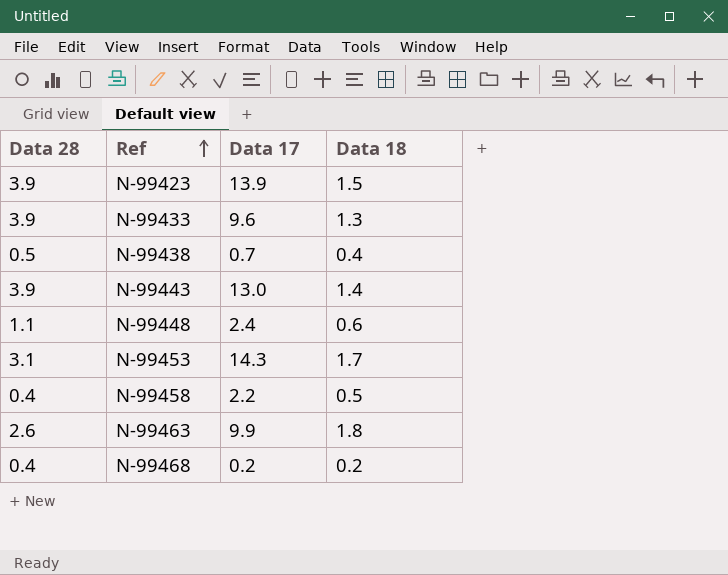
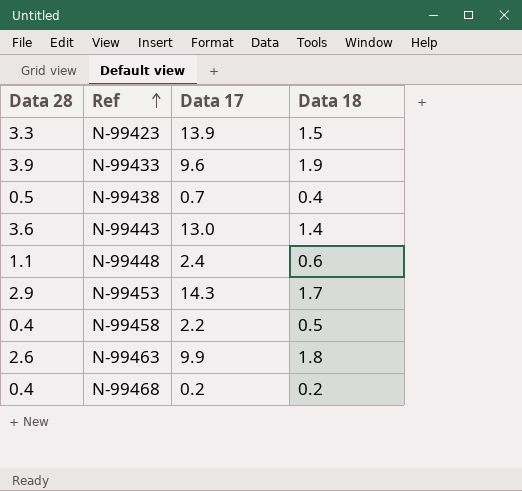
N-99423 | Data 28: 3.9 -> 3.3
N-99433 | Data 18: 1.3 -> 1.9
N-99443 | Data 28: 3.9 -> 3.6
N-99453 | Data 28: 3.1 -> 2.9

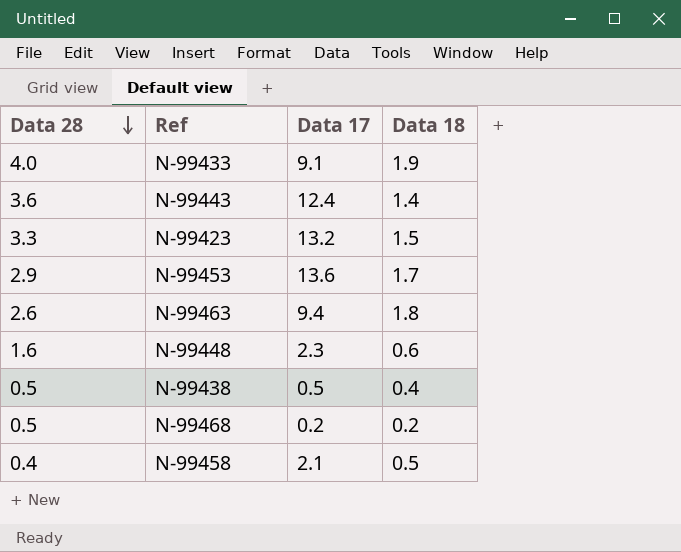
row order: Ref ascending -> Data 28 descending
N-99433 | Data 28: 3.9 -> 4.0
N-99433 | Data 17: 9.6 -> 9.1
N-99443 | Data 17: 13.0 -> 12.4
N-99423 | Data 17: 13.9 -> 13.2
N-99453 | Data 17: 14.3 -> 13.6
N-99463 | Data 17: 9.9 -> 9.4
N-99448 | Data 28: 1.1 -> 1.6
N-99448 | Data 17: 2.4 -> 2.3
N-99438 | Data 17: 0.7 -> 0.5
N-99468 | Data 28: 0.4 -> 0.5
N-99458 | Data 17: 2.2 -> 2.1

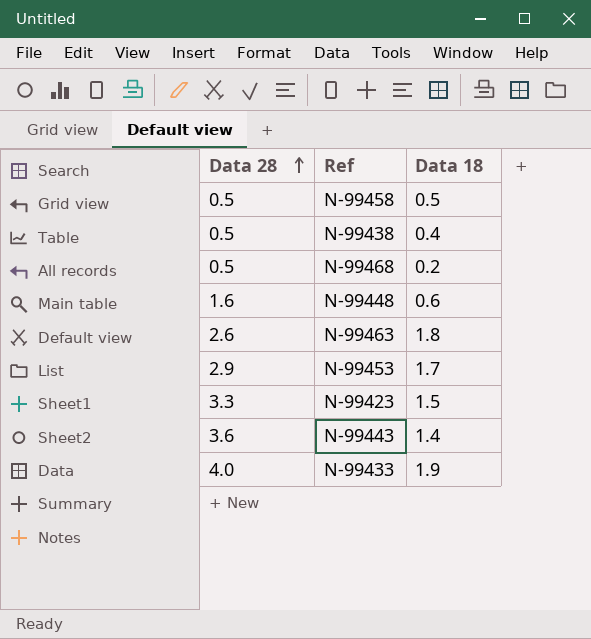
row order: Data 28 descending -> Data 28 ascending
column Data 17 | position: 3 -> none
N-99458 | Data 28: 0.4 -> 0.5

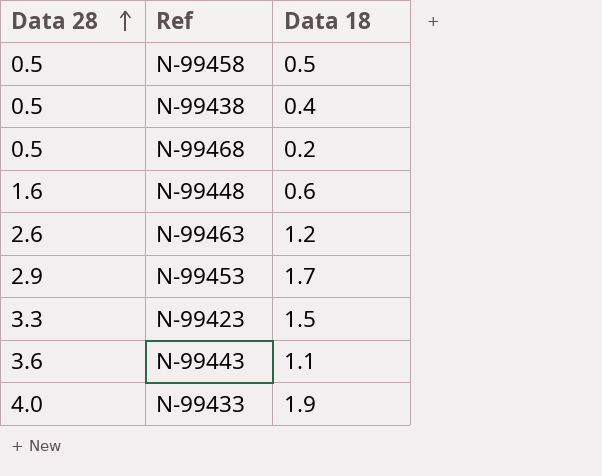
N-99463 | Data 18: 1.8 -> 1.2
N-99443 | Data 18: 1.4 -> 1.1

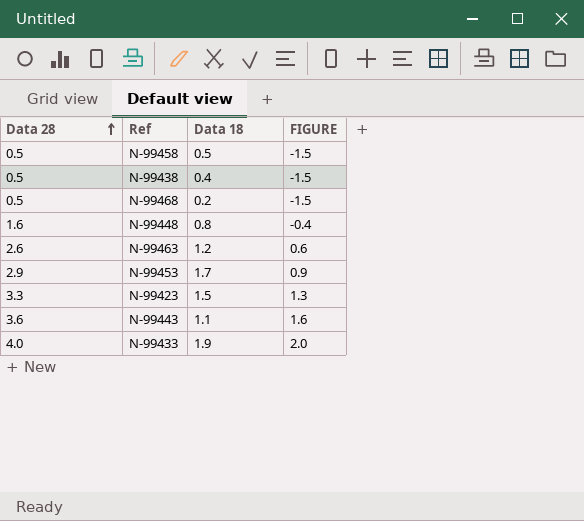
column FIGURE | formula: none -> [Data 28] - 2
N-99448 | Data 18: 0.6 -> 0.8

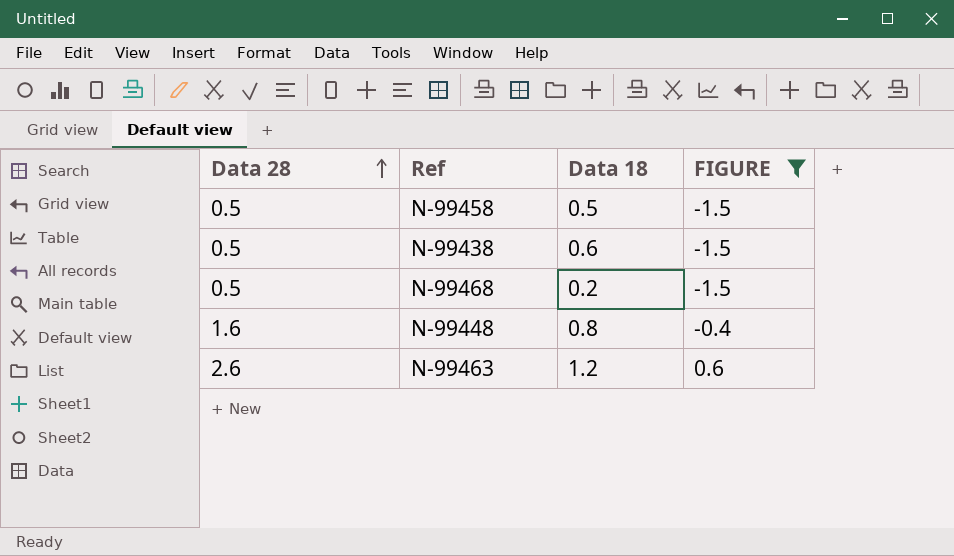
filter: none -> FIGURE <= 0.6
N-99438 | Data 18: 0.4 -> 0.6

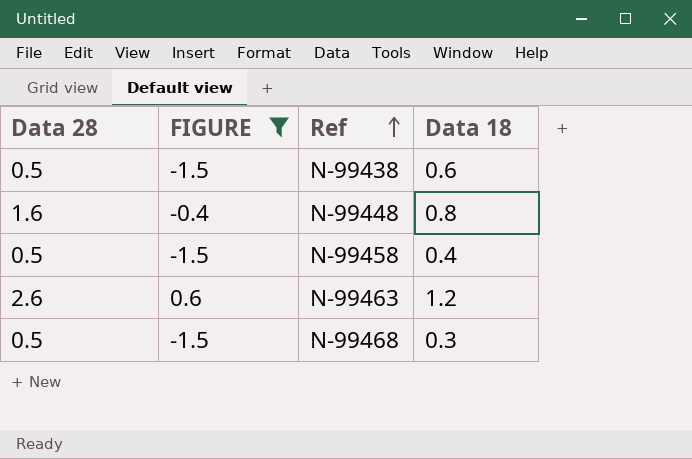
row order: Data 28 ascending -> Ref ascending
column FIGURE | position: 4 -> 2
N-99458 | Data 18: 0.5 -> 0.4
N-99468 | Data 18: 0.2 -> 0.3

